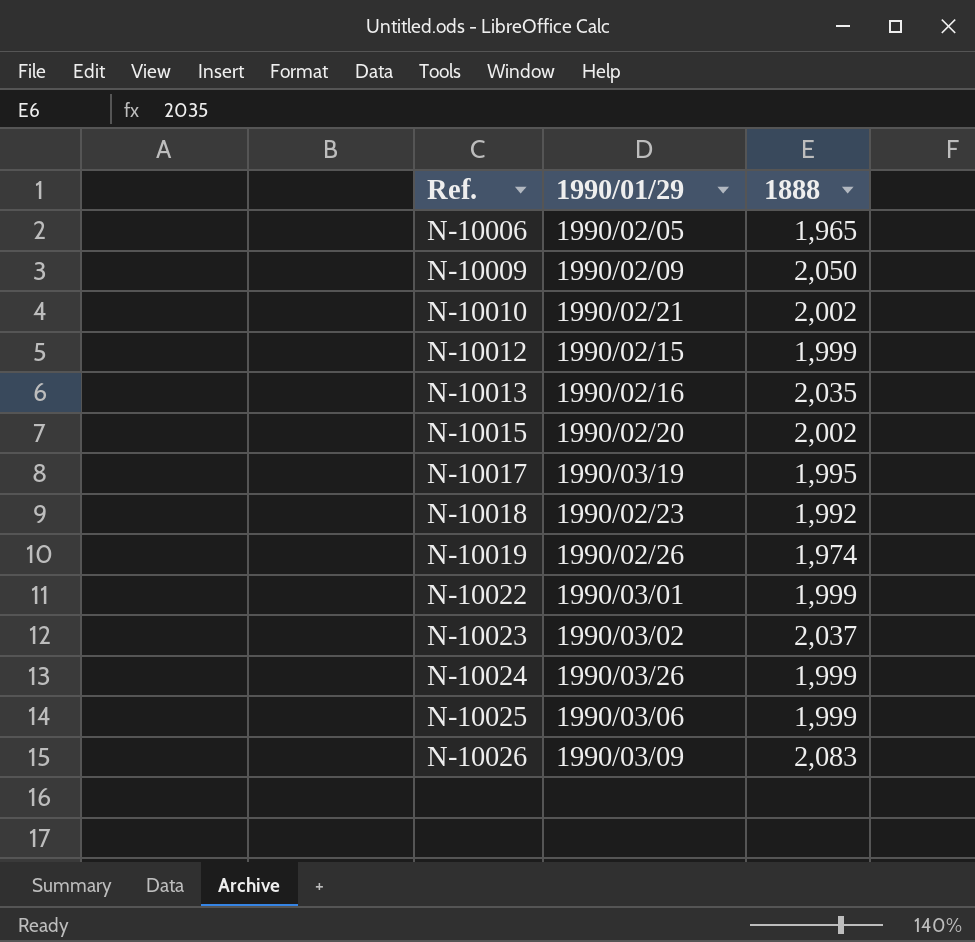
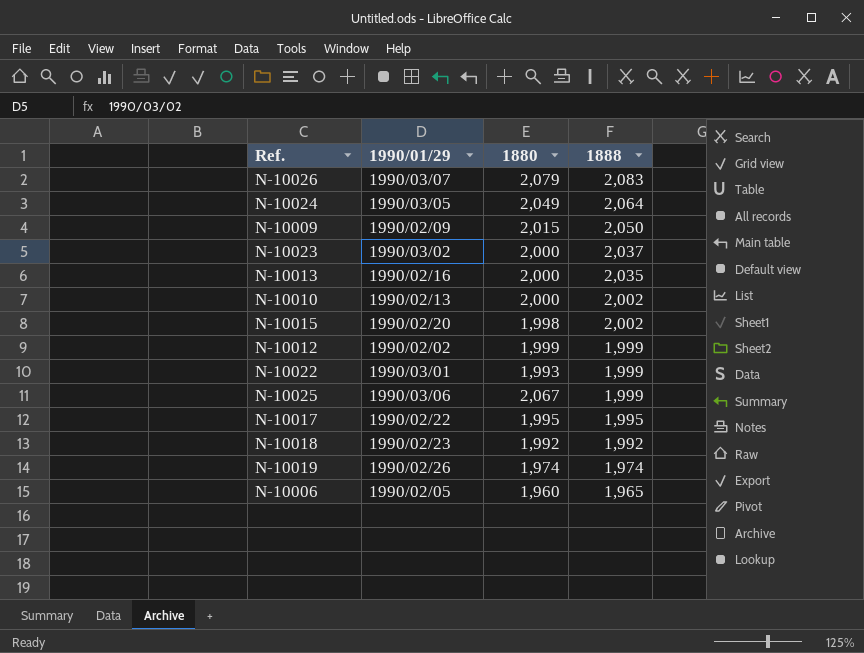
row order: Ref. ascending -> 1888 descending
column 1880 | position: none -> 3
N-10026 | 1990/01/29: 1990/03/09 -> 1990/03/07
N-10024 | 1990/01/29: 1990/03/26 -> 1990/03/05
N-10024 | 1888: 1,999 -> 2,064
N-10010 | 1990/01/29: 1990/02/21 -> 1990/02/13
N-10012 | 1990/01/29: 1990/02/15 -> 1990/02/02
N-10017 | 1990/01/29: 1990/03/19 -> 1990/02/22

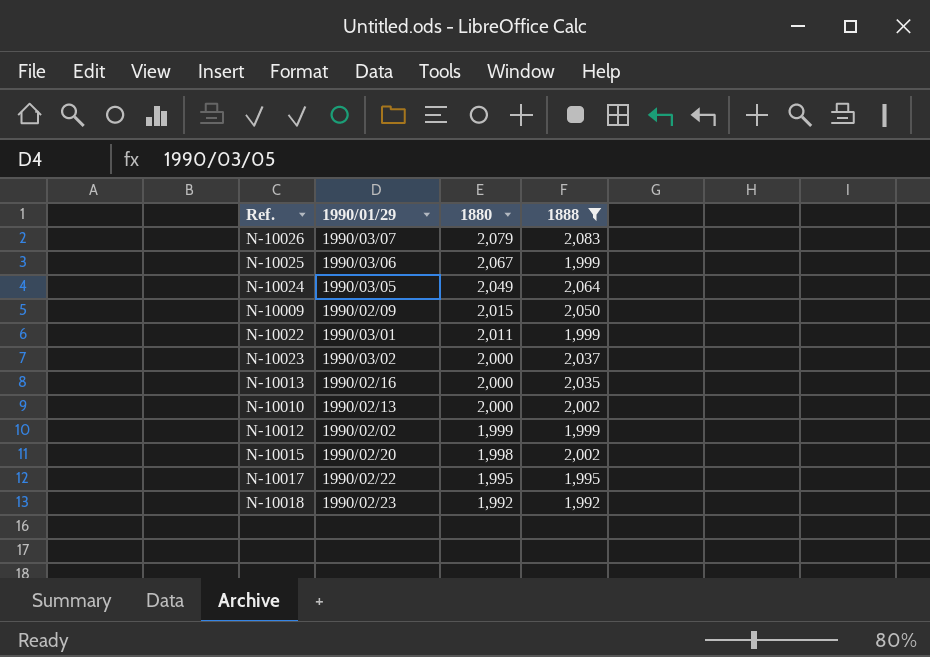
filter: none -> 1888 >= 1,992
row order: 1888 descending -> 1880 descending
N-10022 | 1880: 1,993 -> 2,011

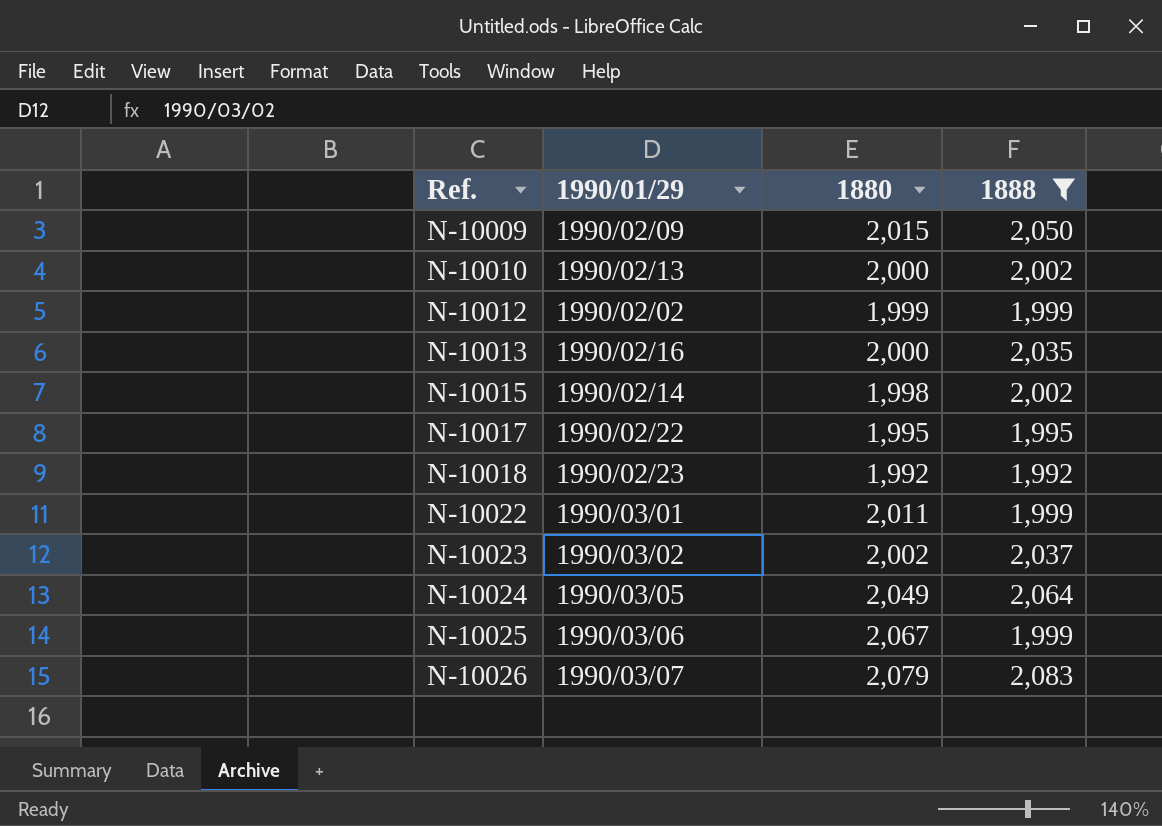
row order: 1880 descending -> Ref. ascending
N-10015 | 1990/01/29: 1990/02/20 -> 1990/02/14
N-10023 | 1880: 2,000 -> 2,002

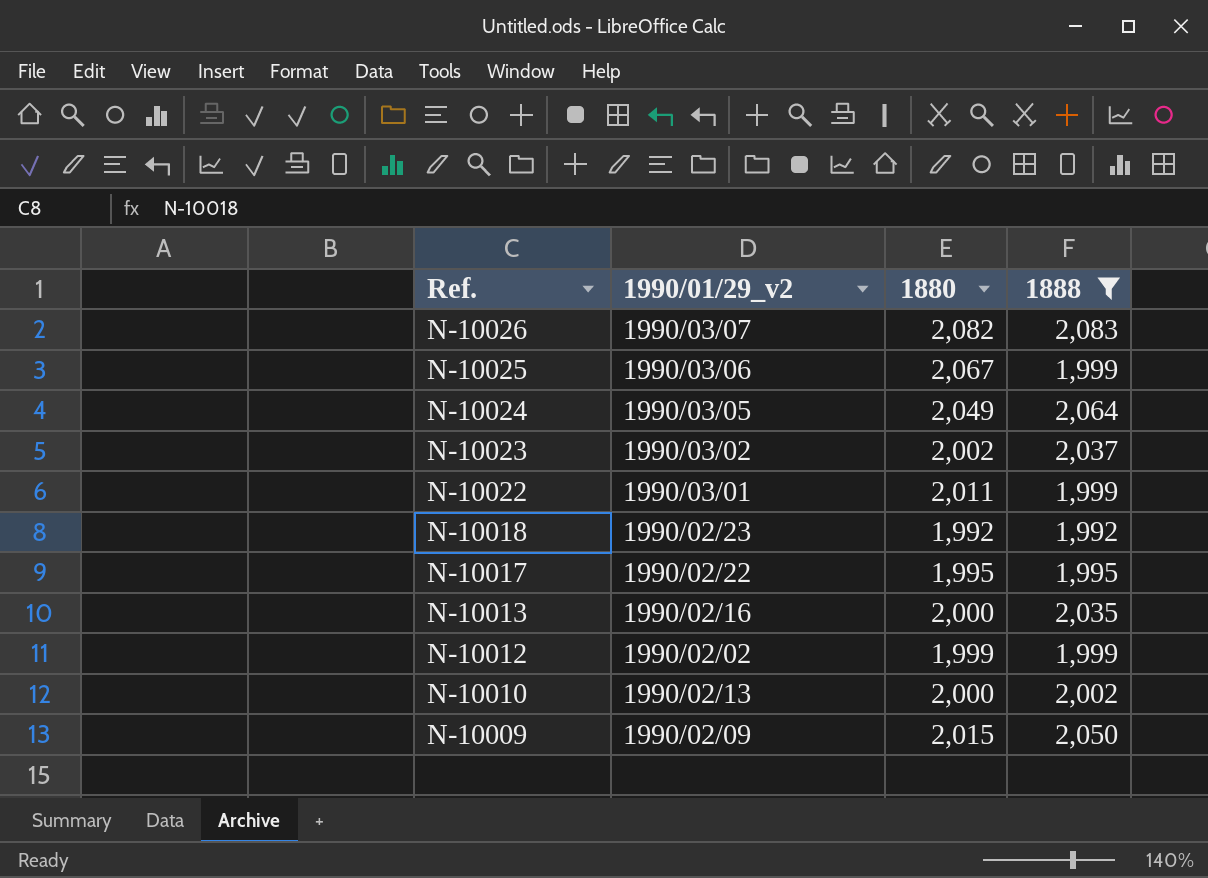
row order: Ref. ascending -> Ref. descending
column name: 1990/01/29 -> 1990/01/29_v2
row N-10015: 1990/02/14 | 1,998 | 2,002 -> none
N-10026 | 1880: 2,079 -> 2,082

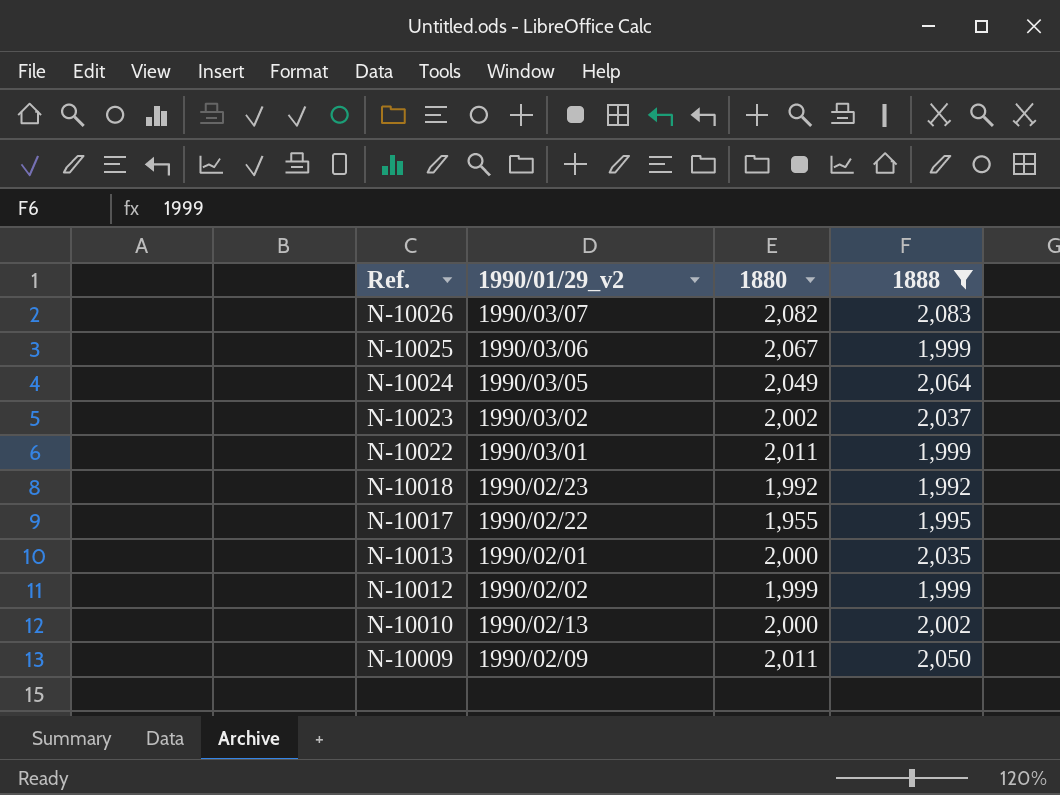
N-10017 | 1880: 1,995 -> 1,955
N-10013 | 1990/01/29_v2: 1990/02/16 -> 1990/02/01
N-10009 | 1880: 2,015 -> 2,011

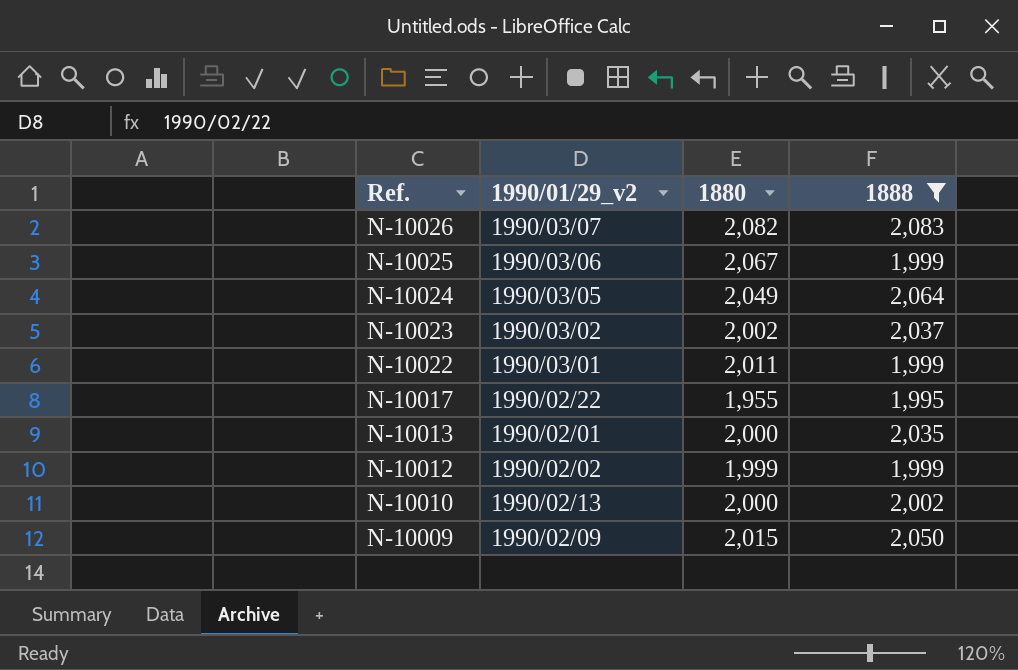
row N-10018: 1990/02/23 | 1,992 | 1,992 -> none
N-10009 | 1880: 2,011 -> 2,015

